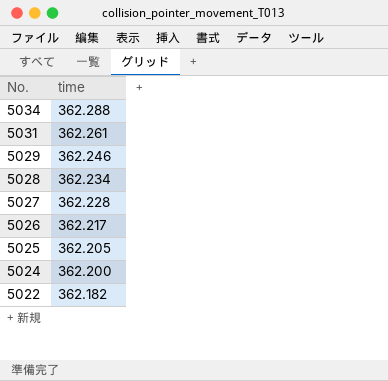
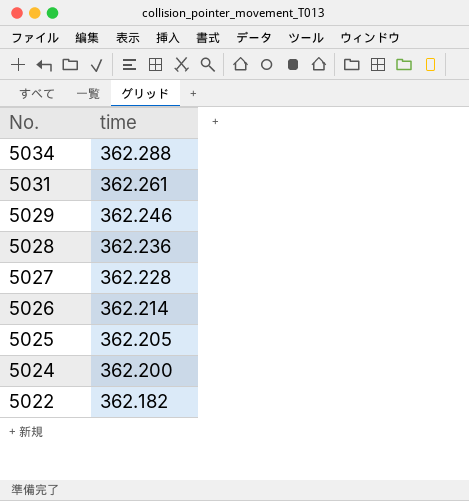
5028 | time: 362.234 -> 362.236
5026 | time: 362.217 -> 362.214

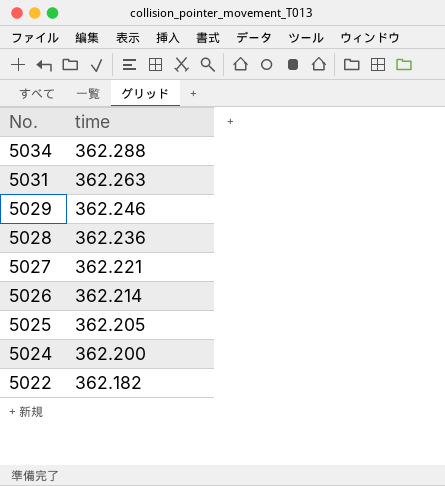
5031 | time: 362.261 -> 362.263
5027 | time: 362.228 -> 362.221

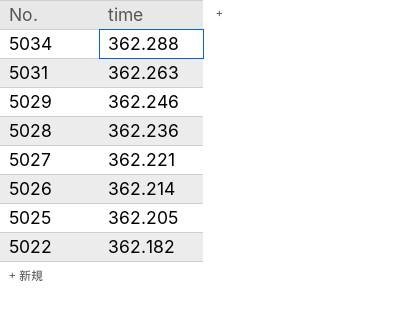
row 5024: 362.200 -> none

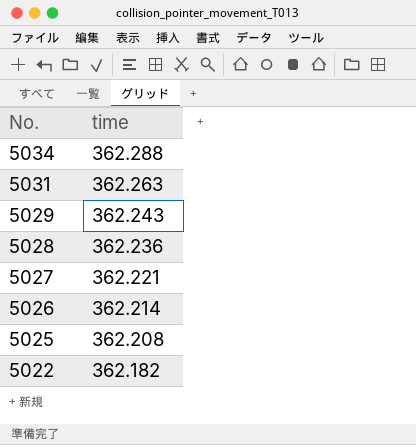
5029 | time: 362.246 -> 362.243
5025 | time: 362.205 -> 362.208

